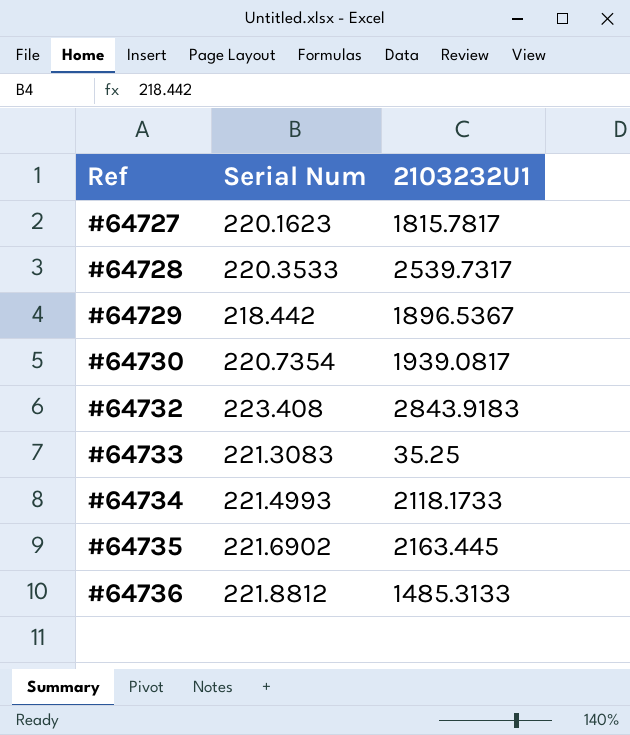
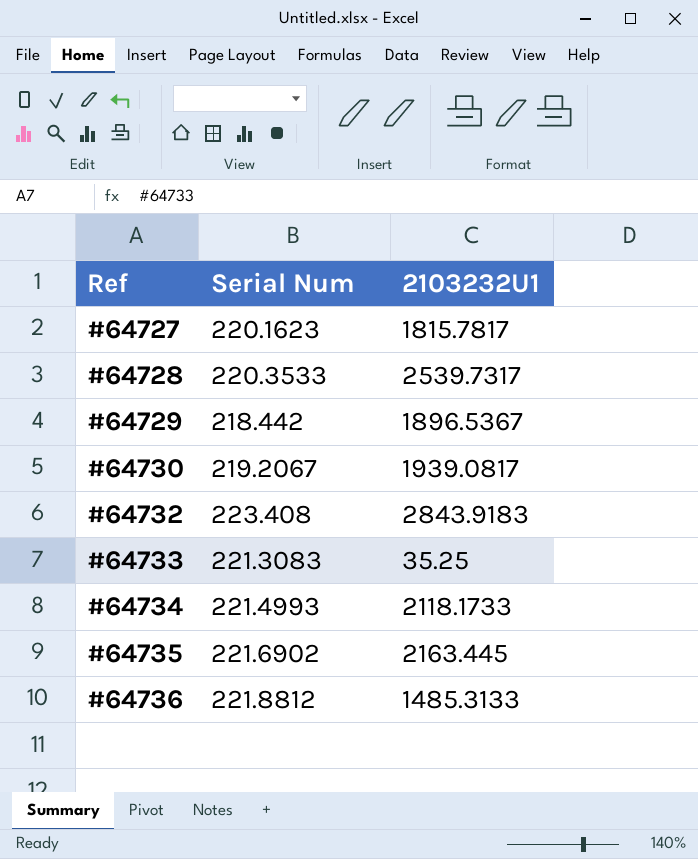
#64730 | Serial Num: 220.7354 -> 219.2067

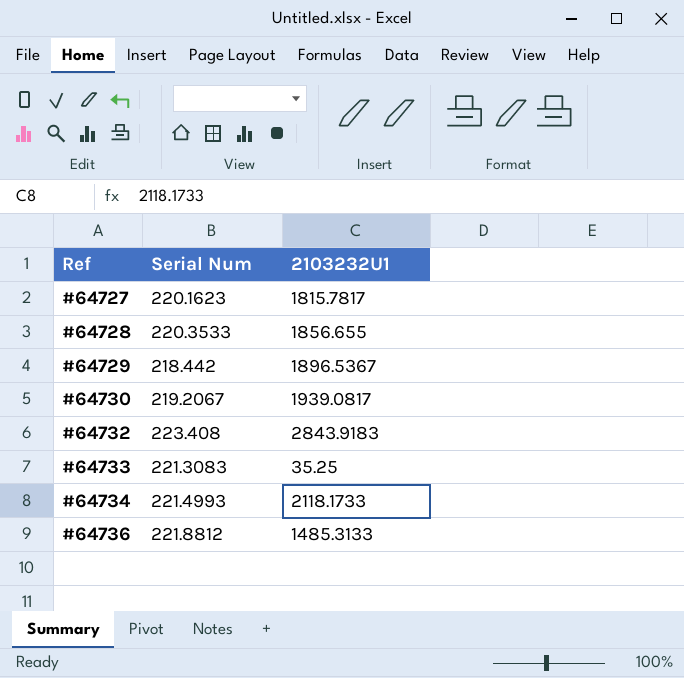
row #64735: 221.6902 | 2163.445 -> none
#64728 | 2103232U1: 2539.7317 -> 1856.655

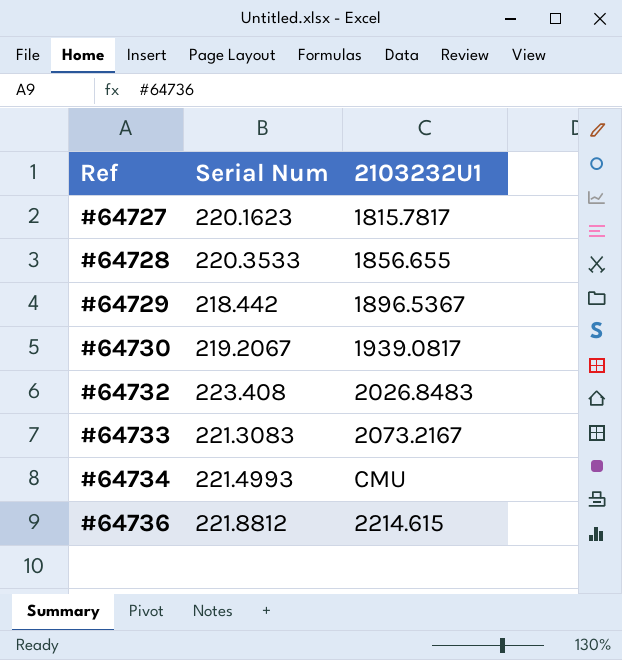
#64732 | 2103232U1: 2843.9183 -> 2026.8483
#64733 | 2103232U1: 35.25 -> 2073.2167
#64734 | 2103232U1: 2118.1733 -> CMU
#64736 | 2103232U1: 1485.3133 -> 2214.615

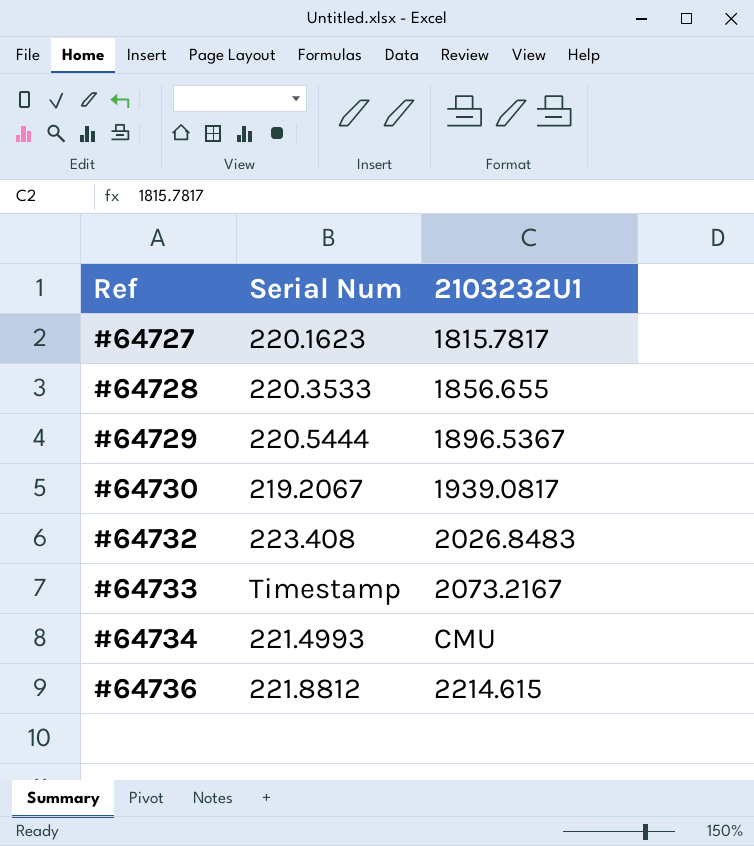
#64729 | Serial Num: 218.442 -> 220.5444
#64733 | Serial Num: 221.3083 -> Timestamp

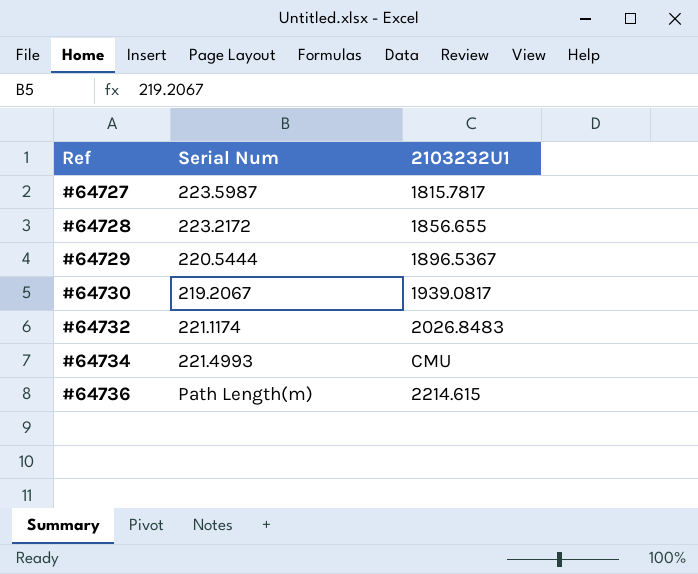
row #64733: Timestamp | 2073.2167 -> none
#64727 | Serial Num: 220.1623 -> 223.5987
#64728 | Serial Num: 220.3533 -> 223.2172
#64732 | Serial Num: 223.408 -> 221.1174
#64736 | Serial Num: 221.8812 -> Path Length(m)

